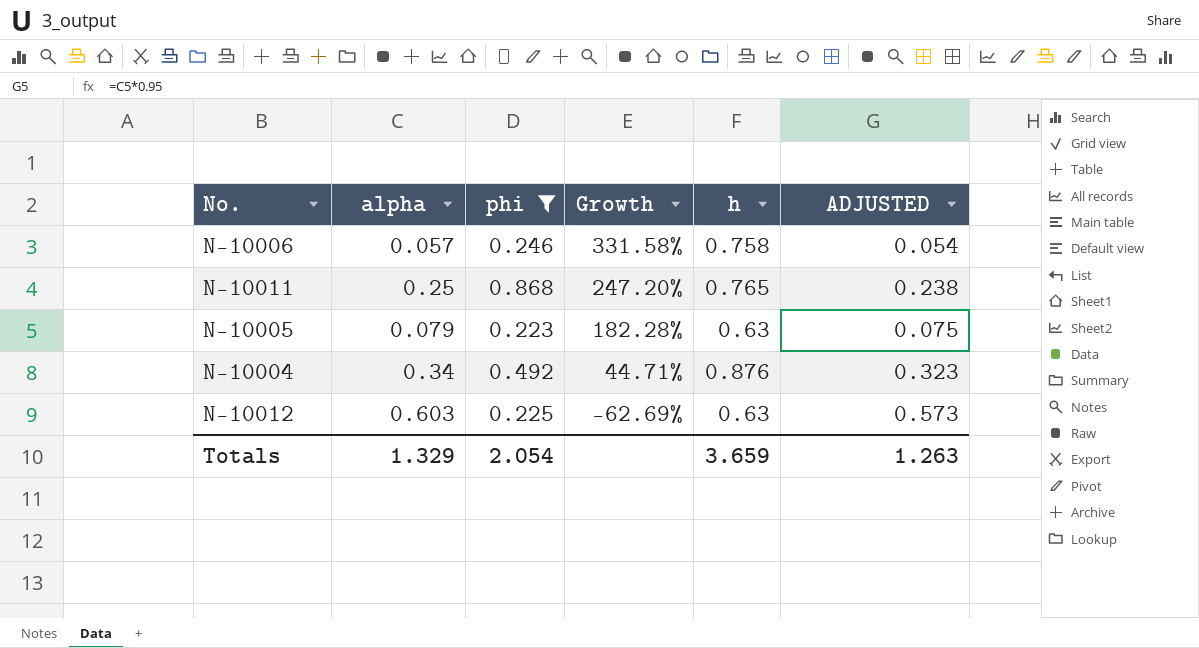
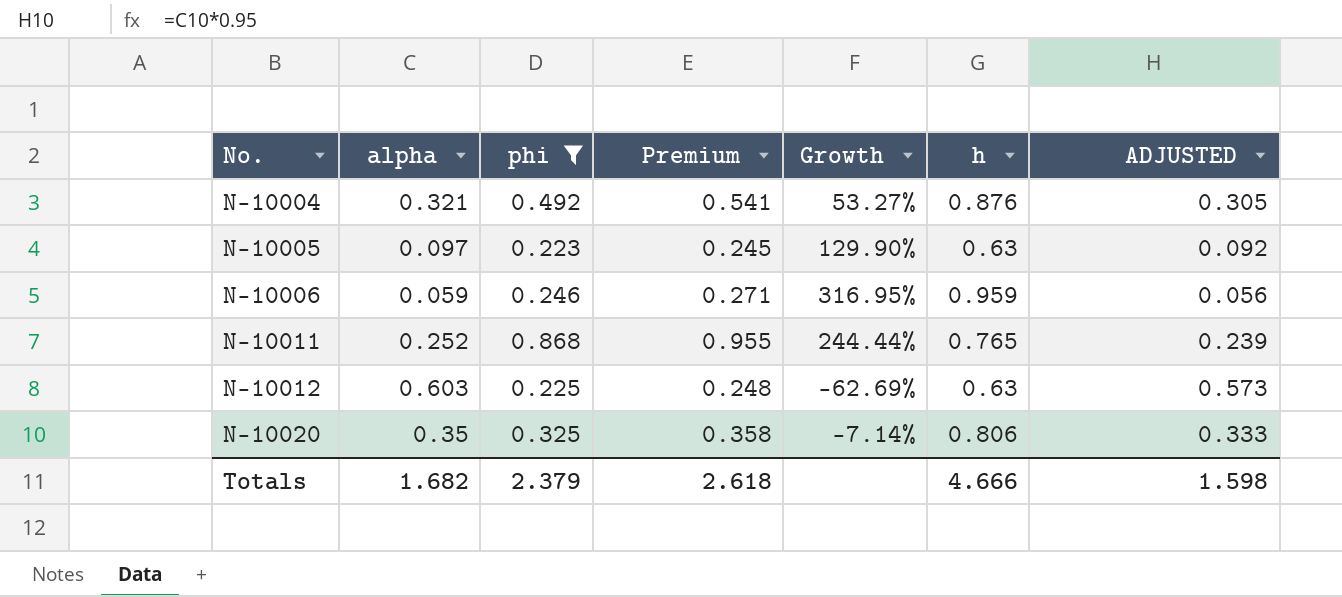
row order: Growth descending -> No. ascending
column Premium | formula: none -> [phi] * 1.1
N-10004 | alpha: 0.34 -> 0.321
N-10004 | Growth: 44.71% -> 53.27%
N-10004 | ADJUSTED: 0.323 -> 0.305
N-10005 | alpha: 0.079 -> 0.097
N-10005 | Growth: 182.28% -> 129.90%
N-10005 | ADJUSTED: 0.075 -> 0.092
N-10006 | alpha: 0.057 -> 0.059
N-10006 | Growth: 331.58% -> 316.95%
N-10006 | h: 0.758 -> 0.959
N-10006 | ADJUSTED: 0.054 -> 0.056
N-10011 | alpha: 0.25 -> 0.252
N-10011 | Growth: 247.20% -> 244.44%
N-10011 | ADJUSTED: 0.238 -> 0.239
row N-10020: none -> 0.35 | 0.325 | 0.358 | -7.14% | 0.806 | 0.333
Totals | alpha: 1.329 -> 1.682
Totals | phi: 2.054 -> 2.379
Totals | h: 3.659 -> 4.666
Totals | ADJUSTED: 1.263 -> 1.598

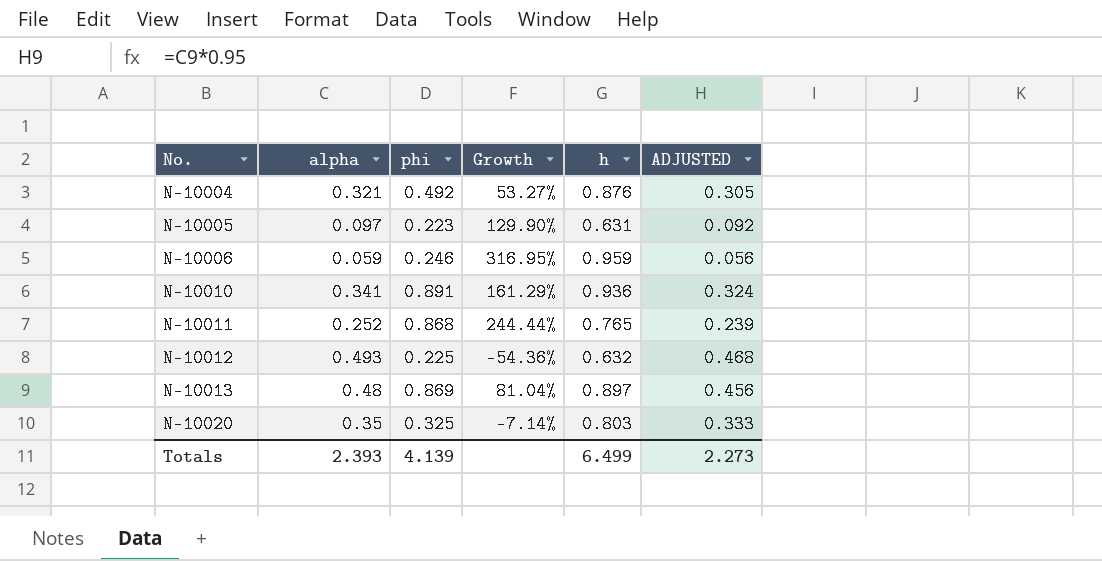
filter: phi <= 0.868 -> none
column Premium | formula: [phi] * 1.1 -> none
N-10005 | h: 0.63 -> 0.631
N-10012 | alpha: 0.603 -> 0.493
N-10012 | Growth: -62.69% -> -54.36%
N-10012 | h: 0.63 -> 0.632
N-10012 | ADJUSTED: 0.573 -> 0.468
N-10020 | h: 0.806 -> 0.803
Totals | alpha: 1.682 -> 2.393
Totals | phi: 2.379 -> 4.139
Totals | h: 4.666 -> 6.499
Totals | ADJUSTED: 1.598 -> 2.273

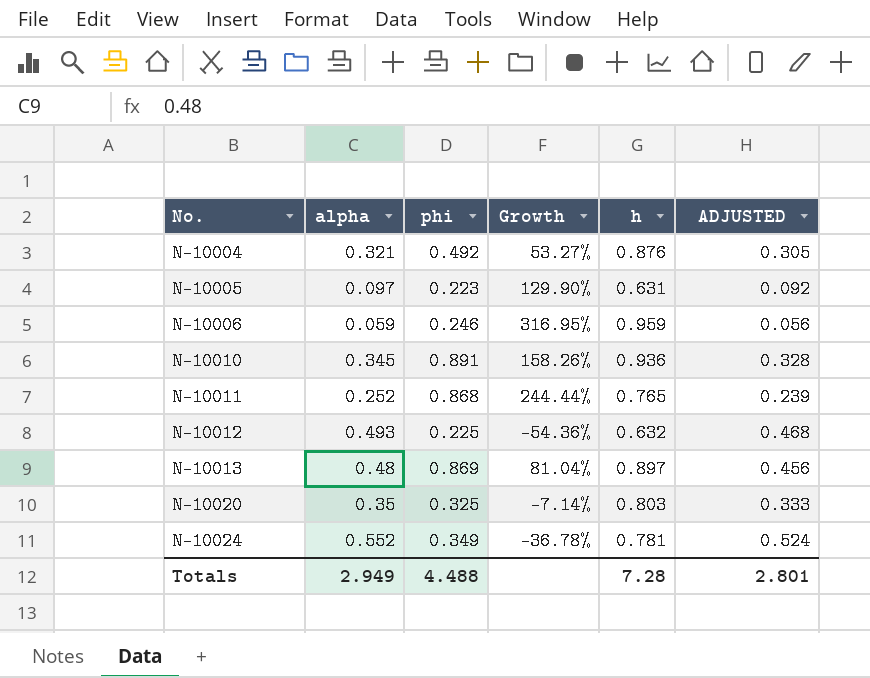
N-10010 | alpha: 0.341 -> 0.345
N-10010 | Growth: 161.29% -> 158.26%
N-10010 | ADJUSTED: 0.324 -> 0.328
row N-10024: none -> 0.552 | 0.349 | -36.78% | 0.781 | 0.524
Totals | alpha: 2.393 -> 2.949
Totals | phi: 4.139 -> 4.488
Totals | h: 6.499 -> 7.28
Totals | ADJUSTED: 2.273 -> 2.801

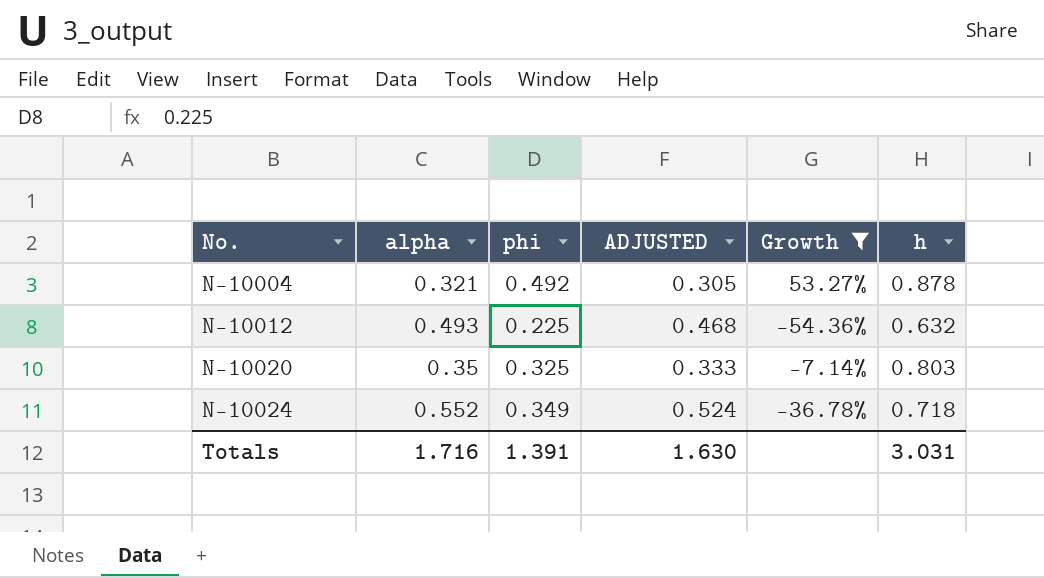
filter: none -> Growth <= 53.27%
column ADJUSTED | position: 6 -> 4
N-10004 | h: 0.876 -> 0.878
N-10024 | h: 0.781 -> 0.718
Totals | alpha: 2.949 -> 1.716
Totals | phi: 4.488 -> 1.391
Totals | ADJUSTED: 2.801 -> 1.630
Totals | h: 7.28 -> 3.031

